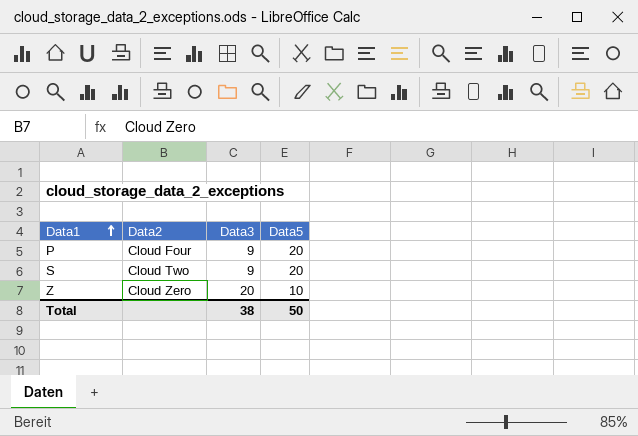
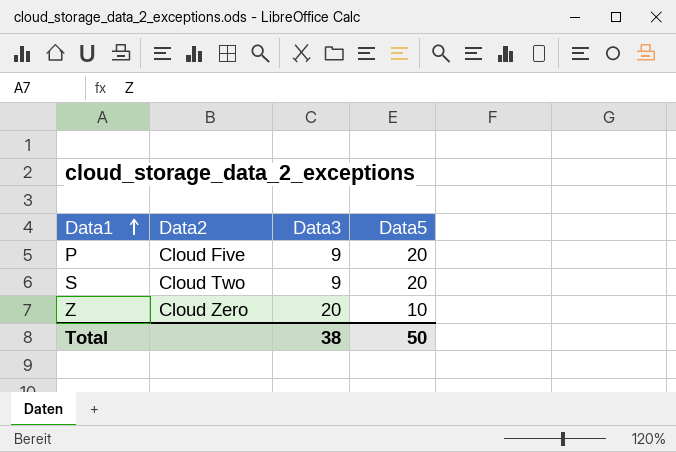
P | Data2: Cloud Four -> Cloud Five

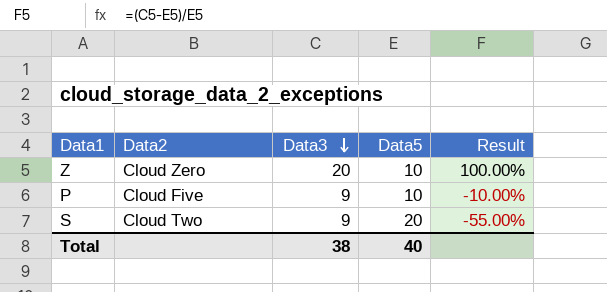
row order: Data1 ascending -> Data3 descending
column Result | formula: none -> ([Data3] - [Data5]) / [Data5]
P | Data5: 20 -> 10
Total | Data5: 50 -> 40

